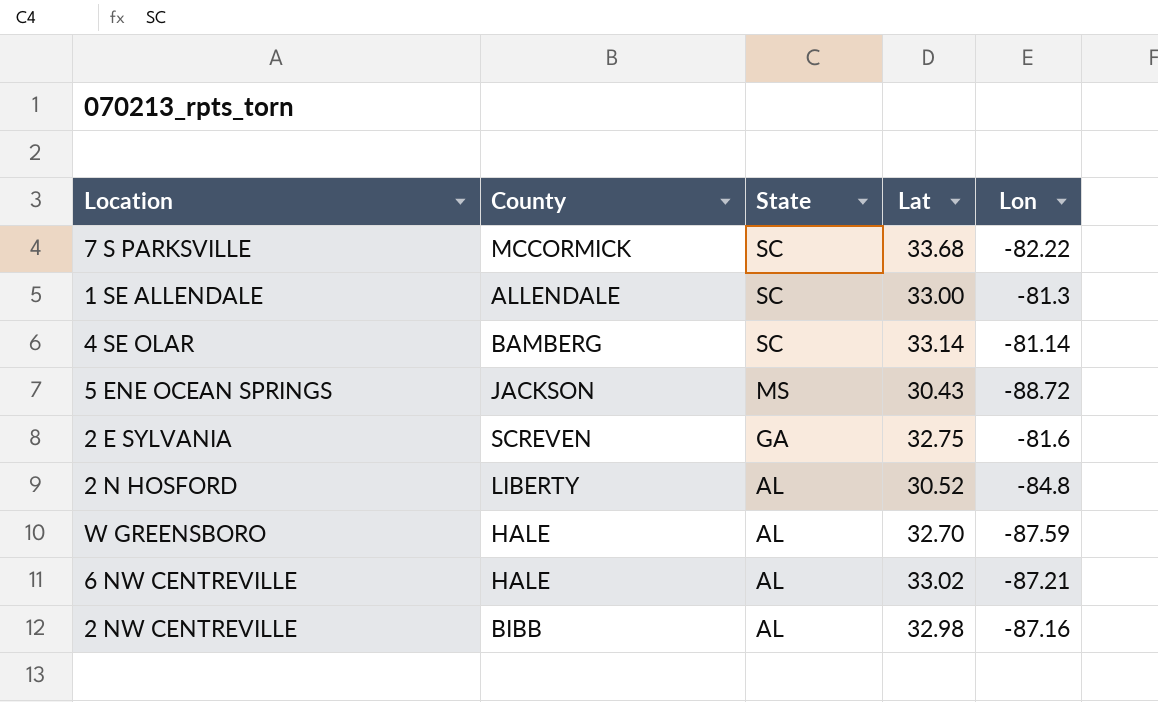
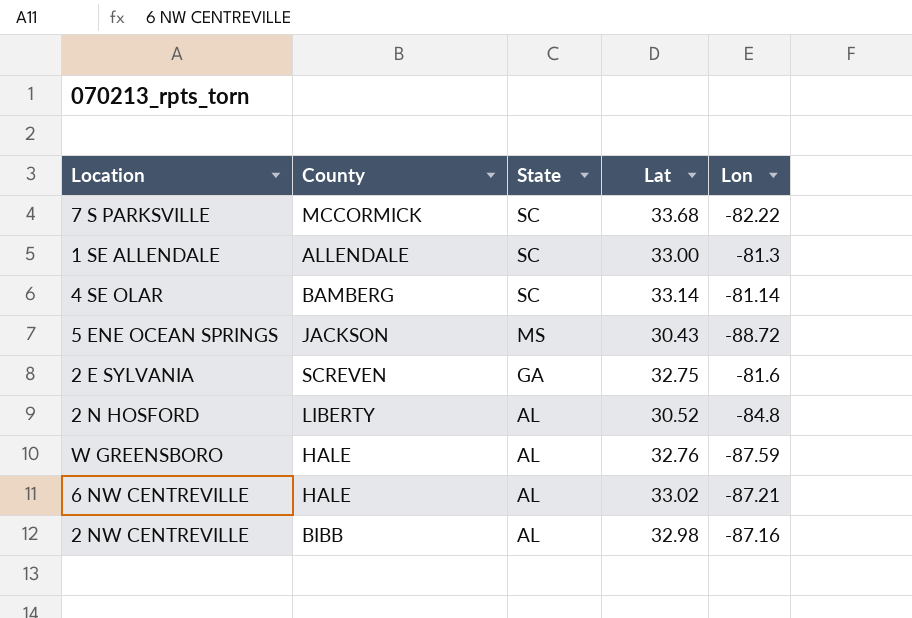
W GREENSBORO | Lat: 32.70 -> 32.76

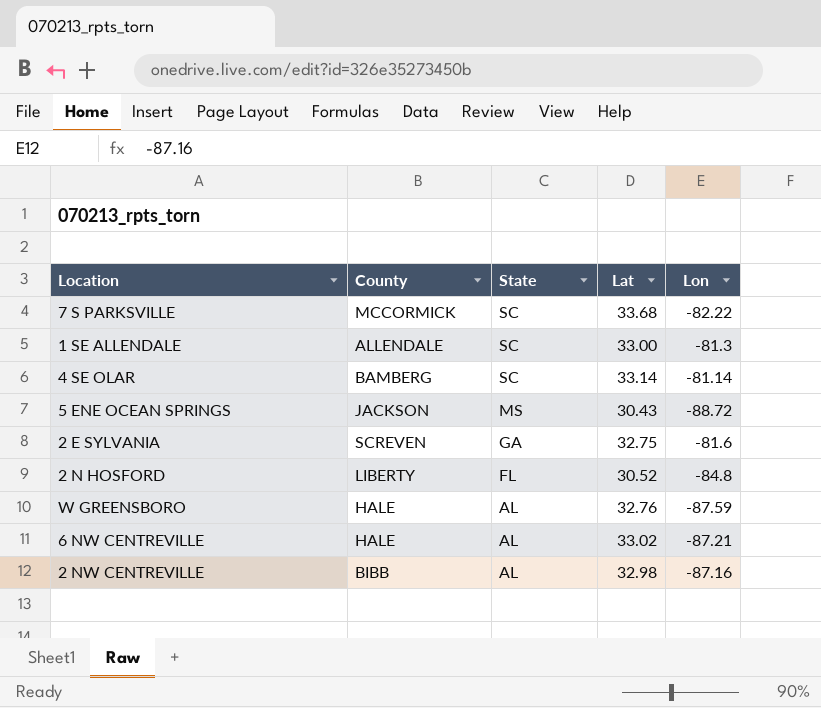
2 N HOSFORD | State: AL -> FL

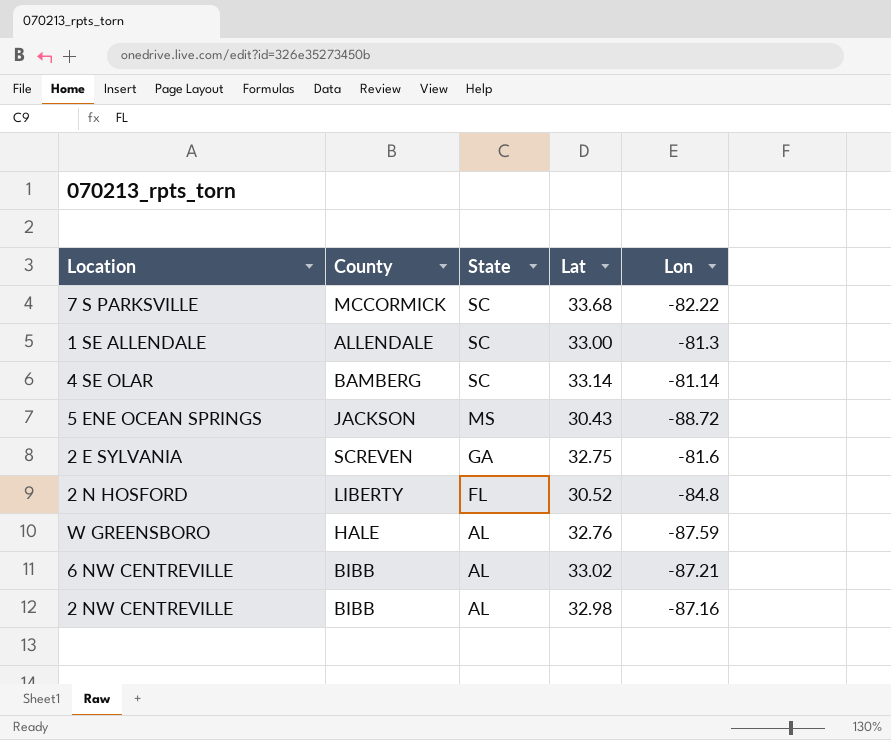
6 NW CENTREVILLE | County: HALE -> BIBB

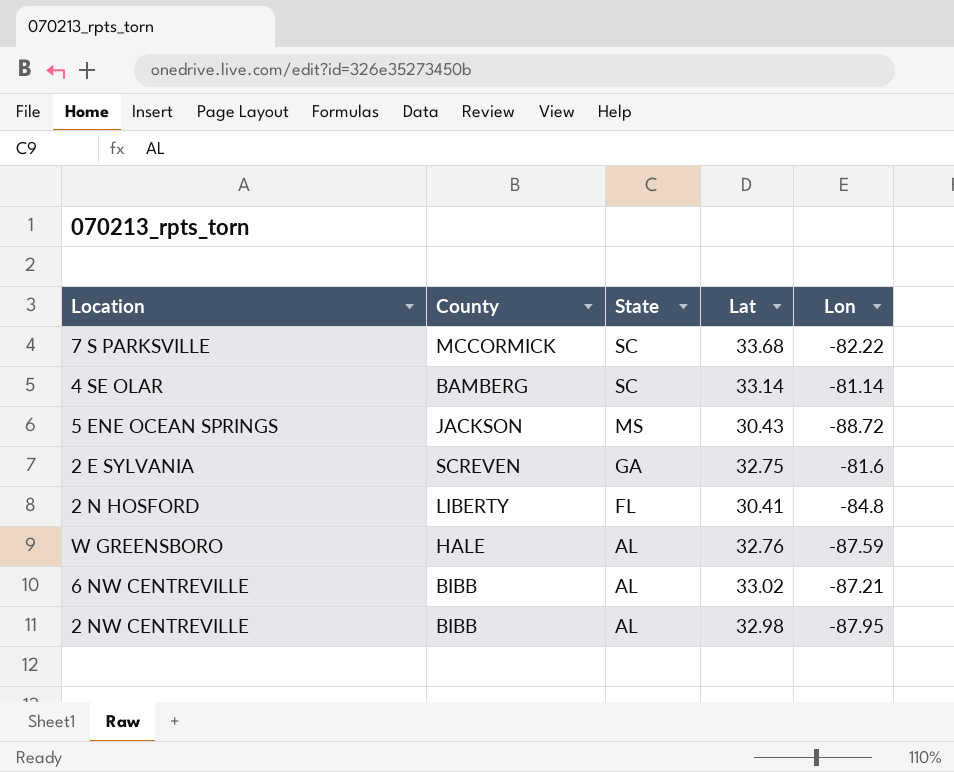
row 1 SE ALLENDALE: ALLENDALE | SC | 33.00 | -81.3 -> none
2 N HOSFORD | Lat: 30.52 -> 30.41
2 NW CENTREVILLE | Lon: -87.16 -> -87.95

